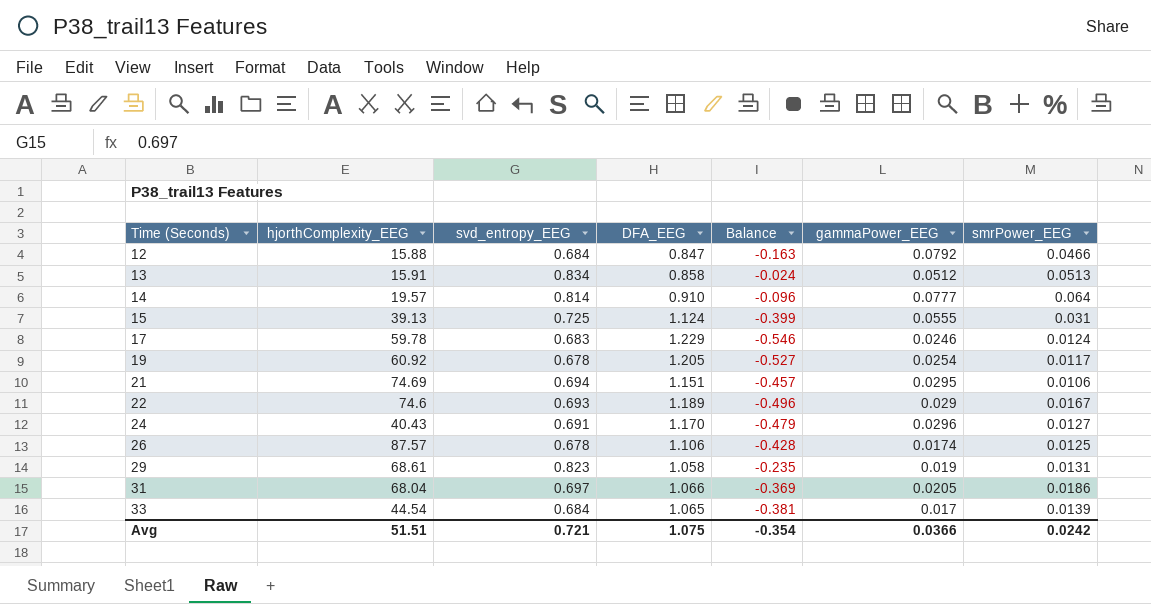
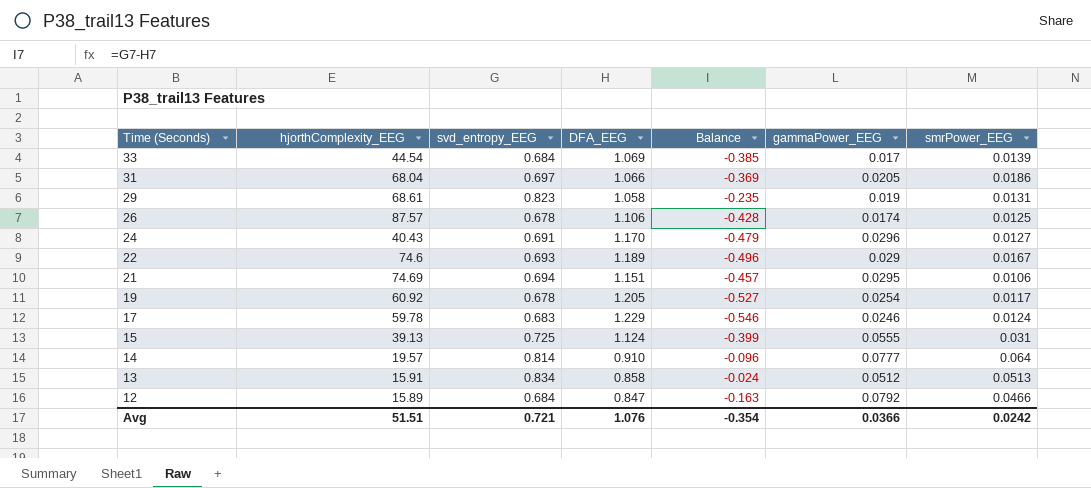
row order: Time (Seconds) ascending -> Time (Seconds) descending
33 | DFA_EEG: 1.065 -> 1.069
33 | Balance: -0.381 -> -0.385
12 | hjorthComplexity_EEG: 15.88 -> 15.89
Avg | DFA_EEG: 1.075 -> 1.076

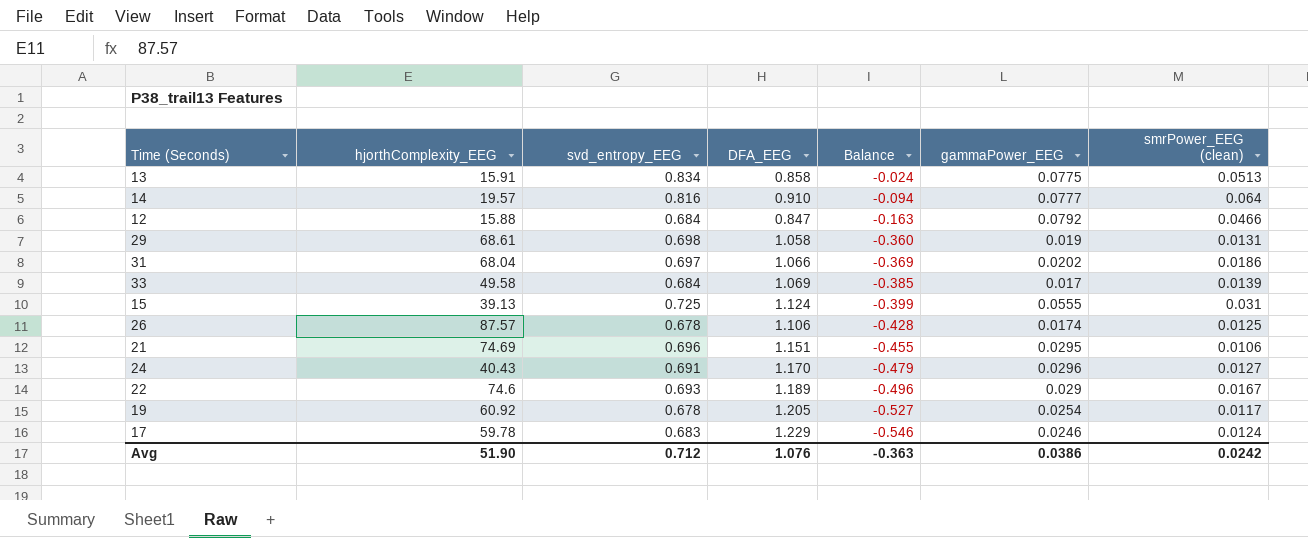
row order: Time (Seconds) descending -> Balance descending
column name: smrPower_EEG -> smrPower_EEG (clean)
13 | gammaPower_EEG: 0.0512 -> 0.0775
14 | svd_entropy_EEG: 0.814 -> 0.816
14 | Balance: -0.096 -> -0.094
12 | hjorthComplexity_EEG: 15.89 -> 15.88
29 | svd_entropy_EEG: 0.823 -> 0.698
29 | Balance: -0.235 -> -0.360
31 | gammaPower_EEG: 0.0205 -> 0.0202
33 | hjorthComplexity_EEG: 44.54 -> 49.58
21 | svd_entropy_EEG: 0.694 -> 0.696
21 | Balance: -0.457 -> -0.455
Avg | hjorthComplexity_EEG: 51.51 -> 51.90
Avg | svd_entropy_EEG: 0.721 -> 0.712
Avg | Balance: -0.354 -> -0.363
Avg | gammaPower_EEG: 0.0366 -> 0.0386

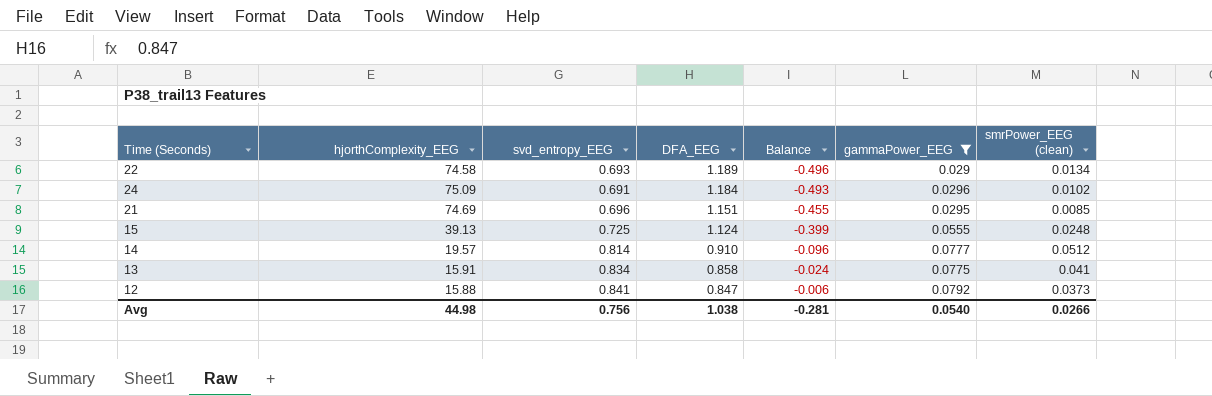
filter: none -> gammaPower_EEG >= 0.029
row order: Balance descending -> DFA_EEG descending
22 | hjorthComplexity_EEG: 74.6 -> 74.58
22 | smrPower_EEG (clean): 0.0167 -> 0.0134
24 | hjorthComplexity_EEG: 40.43 -> 75.09
24 | DFA_EEG: 1.170 -> 1.184
24 | Balance: -0.479 -> -0.493
24 | smrPower_EEG (clean): 0.0127 -> 0.0102
21 | smrPower_EEG (clean): 0.0106 -> 0.0085
15 | smrPower_EEG (clean): 0.031 -> 0.0248
14 | svd_entropy_EEG: 0.816 -> 0.814
14 | Balance: -0.094 -> -0.096
14 | smrPower_EEG (clean): 0.064 -> 0.0512
13 | smrPower_EEG (clean): 0.0513 -> 0.041
12 | svd_entropy_EEG: 0.684 -> 0.841
12 | Balance: -0.163 -> -0.006
12 | smrPower_EEG (clean): 0.0466 -> 0.0373
Avg | hjorthComplexity_EEG: 51.90 -> 44.98
Avg | svd_entropy_EEG: 0.712 -> 0.756
Avg | DFA_EEG: 1.076 -> 1.038
Avg | Balance: -0.363 -> -0.281
Avg | gammaPower_EEG: 0.0386 -> 0.0540
Avg | smrPower_EEG (clean): 0.0242 -> 0.0266

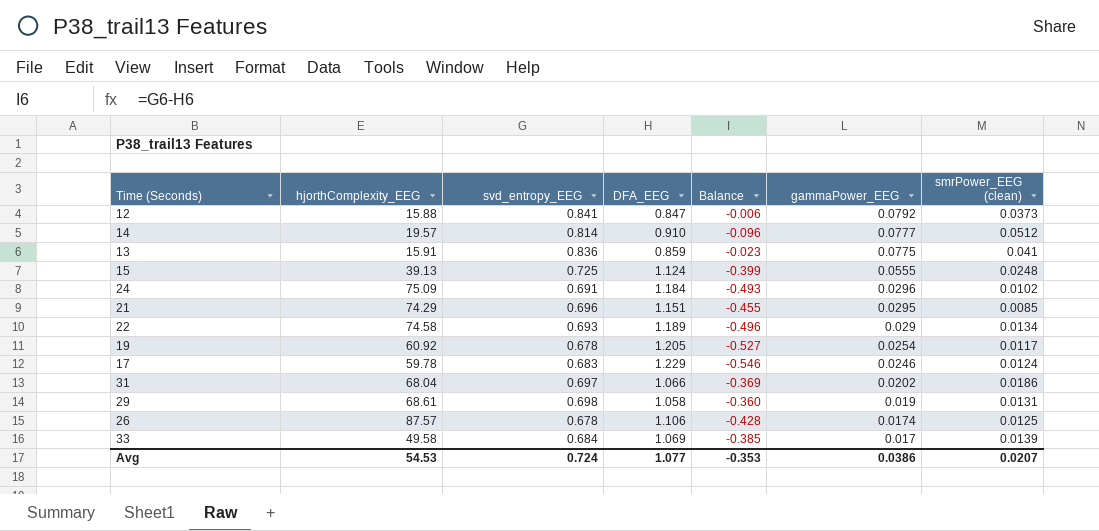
filter: gammaPower_EEG >= 0.029 -> none
row order: DFA_EEG descending -> gammaPower_EEG descending
13 | svd_entropy_EEG: 0.834 -> 0.836
13 | DFA_EEG: 0.858 -> 0.859
13 | Balance: -0.024 -> -0.023
21 | hjorthComplexity_EEG: 74.69 -> 74.29
Avg | hjorthComplexity_EEG: 44.98 -> 54.53
Avg | svd_entropy_EEG: 0.756 -> 0.724
Avg | DFA_EEG: 1.038 -> 1.077
Avg | Balance: -0.281 -> -0.353
Avg | gammaPower_EEG: 0.0540 -> 0.0386
Avg | smrPower_EEG (clean): 0.0266 -> 0.0207

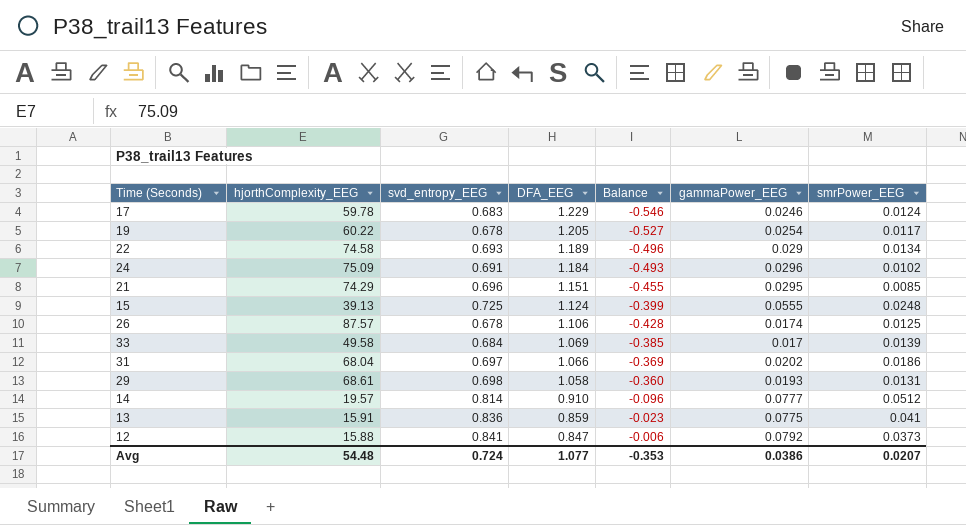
row order: gammaPower_EEG descending -> DFA_EEG descending
column name: smrPower_EEG (clean) -> smrPower_EEG
19 | hjorthComplexity_EEG: 60.92 -> 60.22
29 | gammaPower_EEG: 0.019 -> 0.0193
Avg | hjorthComplexity_EEG: 54.53 -> 54.48

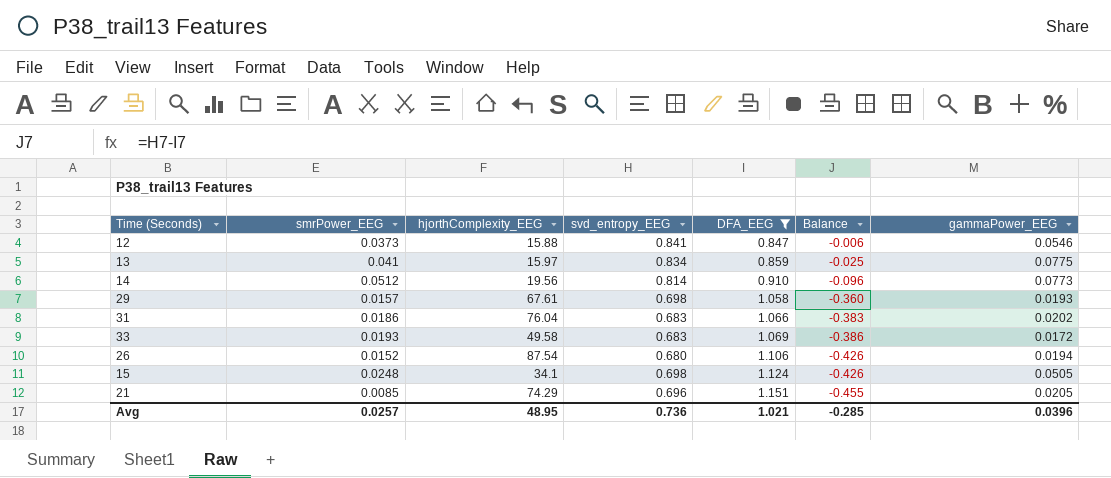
filter: none -> DFA_EEG <= 1.151
row order: DFA_EEG descending -> DFA_EEG ascending
column smrPower_EEG | position: 7 -> 2
12 | gammaPower_EEG: 0.0792 -> 0.0546
13 | hjorthComplexity_EEG: 15.91 -> 15.97
13 | svd_entropy_EEG: 0.836 -> 0.834
13 | Balance: -0.023 -> -0.025
14 | hjorthComplexity_EEG: 19.57 -> 19.56
14 | gammaPower_EEG: 0.0777 -> 0.0773
29 | smrPower_EEG: 0.0131 -> 0.0157
29 | hjorthComplexity_EEG: 68.61 -> 67.61
31 | hjorthComplexity_EEG: 68.04 -> 76.04
31 | svd_entropy_EEG: 0.697 -> 0.683
31 | Balance: -0.369 -> -0.383
33 | smrPower_EEG: 0.0139 -> 0.0193
33 | svd_entropy_EEG: 0.684 -> 0.683
33 | Balance: -0.385 -> -0.386
33 | gammaPower_EEG: 0.017 -> 0.0172
26 | smrPower_EEG: 0.0125 -> 0.0152
26 | hjorthComplexity_EEG: 87.57 -> 87.54
26 | svd_entropy_EEG: 0.678 -> 0.680
26 | Balance: -0.428 -> -0.426
26 | gammaPower_EEG: 0.0174 -> 0.0194
15 | hjorthComplexity_EEG: 39.13 -> 34.1
15 | svd_entropy_EEG: 0.725 -> 0.698
15 | Balance: -0.399 -> -0.426
15 | gammaPower_EEG: 0.0555 -> 0.0505
21 | gammaPower_EEG: 0.0295 -> 0.0205
Avg | smrPower_EEG: 0.0207 -> 0.0257
Avg | hjorthComplexity_EEG: 54.48 -> 48.95
Avg | svd_entropy_EEG: 0.724 -> 0.736
Avg | DFA_EEG: 1.077 -> 1.021
Avg | Balance: -0.353 -> -0.285
Avg | gammaPower_EEG: 0.0386 -> 0.0396

